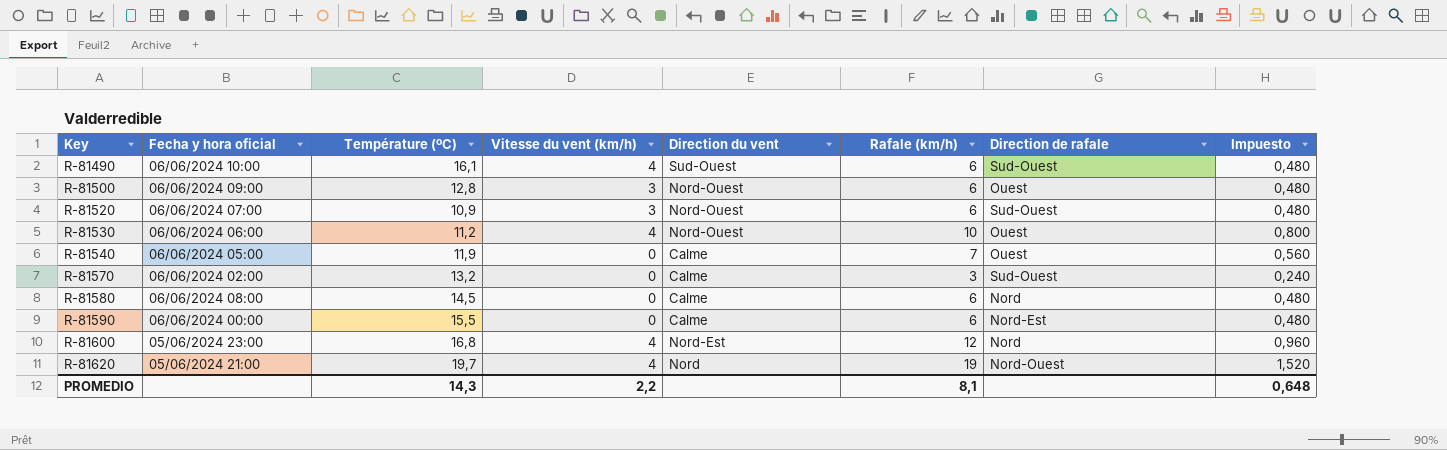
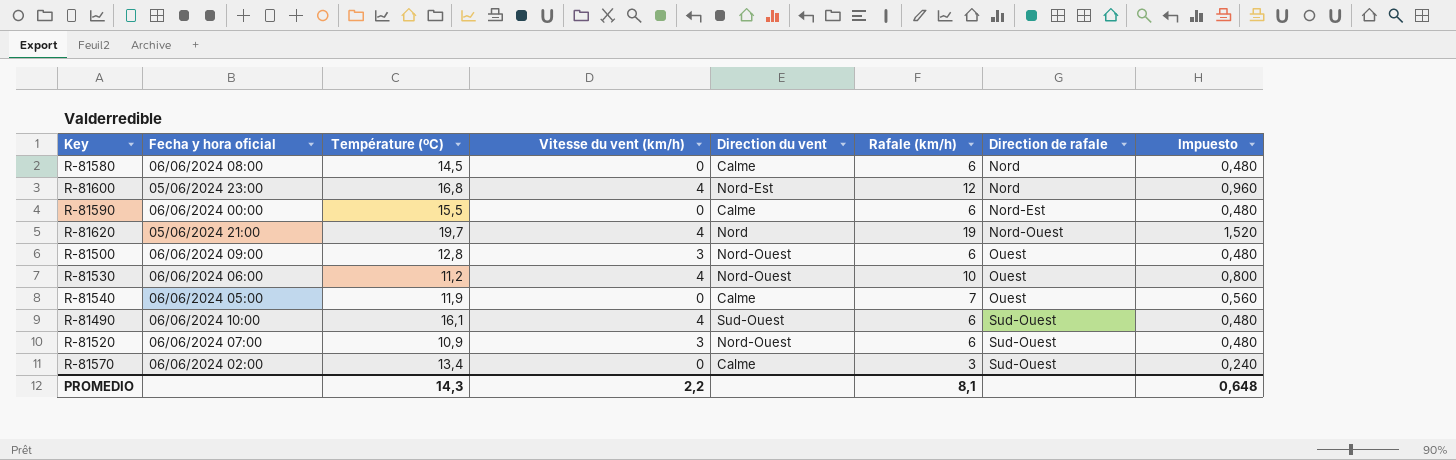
row order: Key ascending -> Direction de rafale ascending
R-81570 | Température (ºC): 13,2 -> 13,4

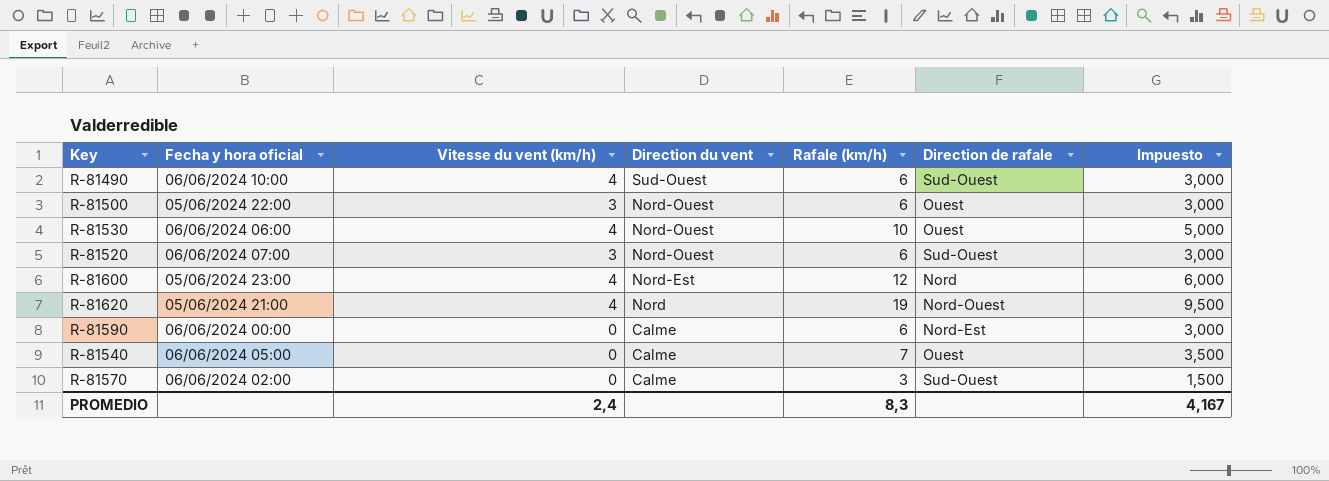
row order: Direction de rafale ascending -> Direction du vent descending
column Température (ºC) | position: 3 -> none
column Impuesto | formula: [Rafale (km/h)] * 0,08 -> [Rafale (km/h)] * 0,5
row R-81580: 06/06/2024 08:00 | 14,5 | 0 | Calme | 6 | Nord | 0,480 -> none
R-81500 | Fecha y hora oficial: 06/06/2024 09:00 -> 05/06/2024 22:00
PROMEDIO | Vitesse du vent (km/h): 2,2 -> 2,4
PROMEDIO | Rafale (km/h): 8,1 -> 8,3
PROMEDIO | Impuesto: 0,648 -> 4,167

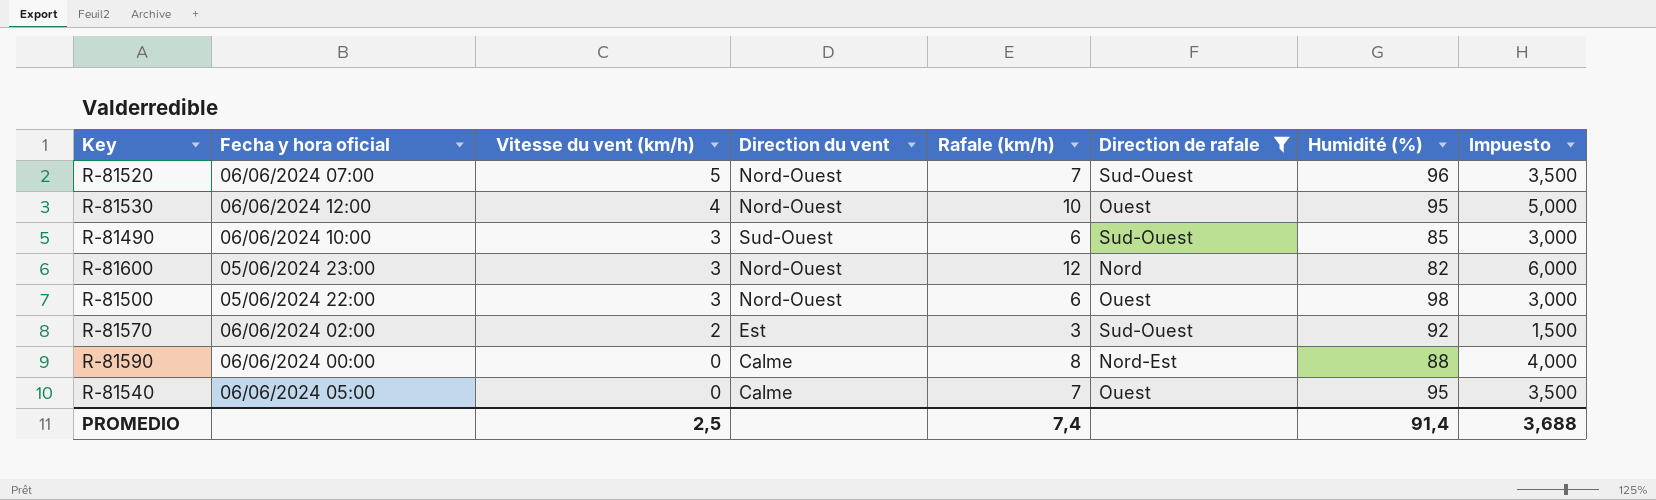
filter: none -> Direction de rafale != Nord-Ouest
row order: Direction du vent descending -> Vitesse du vent (km/h) descending
column Humidité (%) | position: none -> 7
R-81520 | Vitesse du vent (km/h): 3 -> 5
R-81520 | Rafale (km/h): 6 -> 7
R-81520 | Impuesto: 3,000 -> 3,500
R-81530 | Fecha y hora oficial: 06/06/2024 06:00 -> 06/06/2024 12:00
R-81490 | Vitesse du vent (km/h): 4 -> 3
R-81600 | Vitesse du vent (km/h): 4 -> 3
R-81600 | Direction du vent: Nord-Est -> Nord-Ouest
R-81570 | Vitesse du vent (km/h): 0 -> 2
R-81570 | Direction du vent: Calme -> Est
R-81590 | Rafale (km/h): 6 -> 8
R-81590 | Impuesto: 3,000 -> 4,000
PROMEDIO | Vitesse du vent (km/h): 2,4 -> 2,5
PROMEDIO | Rafale (km/h): 8,3 -> 7,4
PROMEDIO | Impuesto: 4,167 -> 3,688

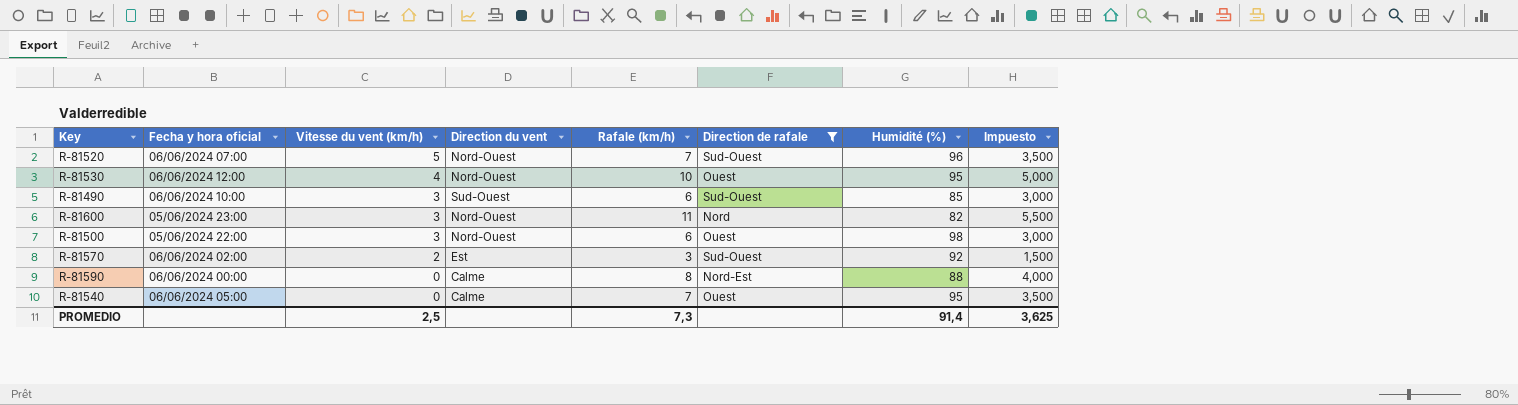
R-81600 | Rafale (km/h): 12 -> 11
R-81600 | Impuesto: 6,000 -> 5,500
PROMEDIO | Rafale (km/h): 7,4 -> 7,3
PROMEDIO | Impuesto: 3,688 -> 3,625

